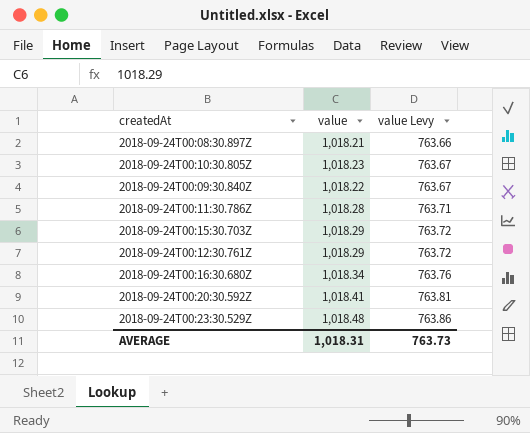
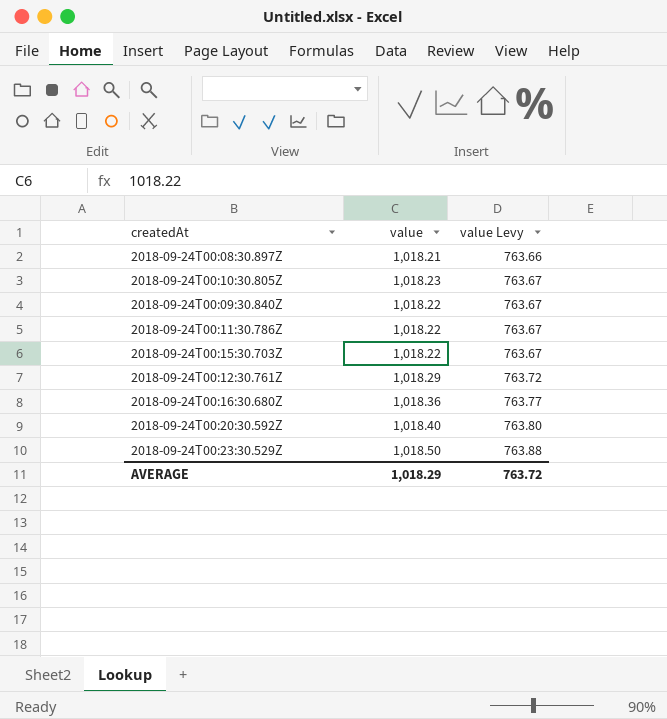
2018-09-24T00:11:30.786Z | value: 1,018.28 -> 1,018.22
2018-09-24T00:11:30.786Z | value Levy: 763.71 -> 763.67
2018-09-24T00:15:30.703Z | value: 1,018.29 -> 1,018.22
2018-09-24T00:15:30.703Z | value Levy: 763.72 -> 763.67
2018-09-24T00:16:30.680Z | value: 1,018.34 -> 1,018.36
2018-09-24T00:16:30.680Z | value Levy: 763.76 -> 763.77
2018-09-24T00:20:30.592Z | value: 1,018.41 -> 1,018.40
2018-09-24T00:20:30.592Z | value Levy: 763.81 -> 763.80
2018-09-24T00:23:30.529Z | value: 1,018.48 -> 1,018.50
2018-09-24T00:23:30.529Z | value Levy: 763.86 -> 763.88
AVERAGE | value: 1,018.31 -> 1,018.29
AVERAGE | value Levy: 763.73 -> 763.72

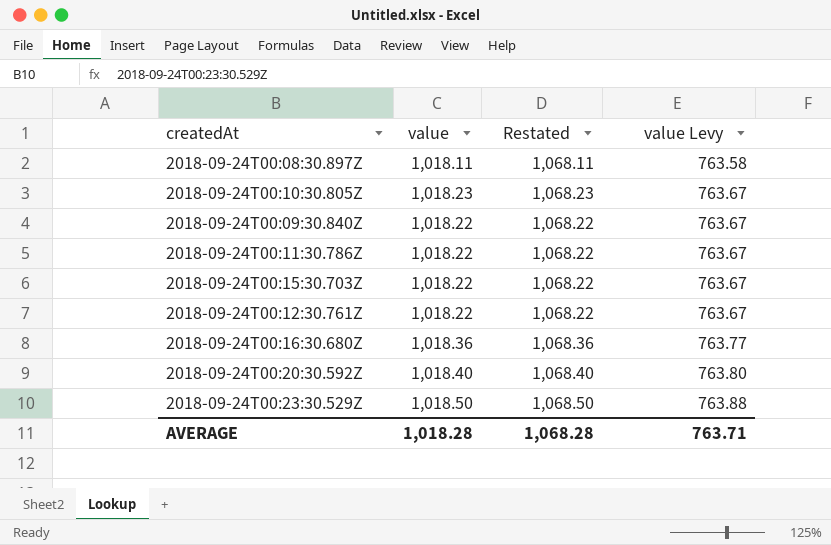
column Restated | formula: none -> [value] + 50
2018-09-24T00:08:30.897Z | value: 1,018.21 -> 1,018.11
2018-09-24T00:08:30.897Z | value Levy: 763.66 -> 763.58
2018-09-24T00:12:30.761Z | value: 1,018.29 -> 1,018.22
2018-09-24T00:12:30.761Z | value Levy: 763.72 -> 763.67
AVERAGE | value: 1,018.29 -> 1,018.28
AVERAGE | value Levy: 763.72 -> 763.71

